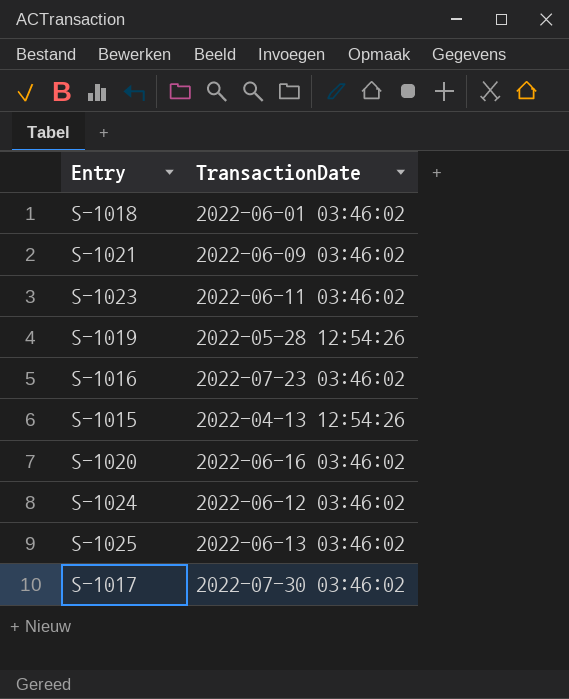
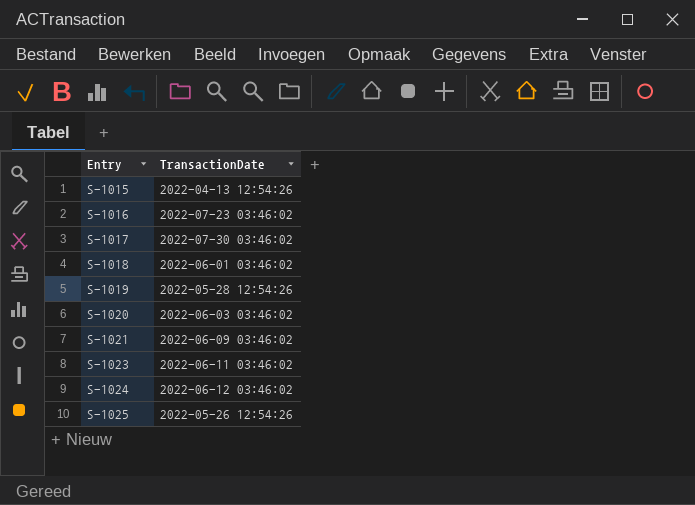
row order: none -> Entry ascending
S-1020 | TransactionDate: 2022-06-16 03:46:02 -> 2022-06-03 03:46:02
S-1025 | TransactionDate: 2022-06-13 03:46:02 -> 2022-05-26 12:54:26

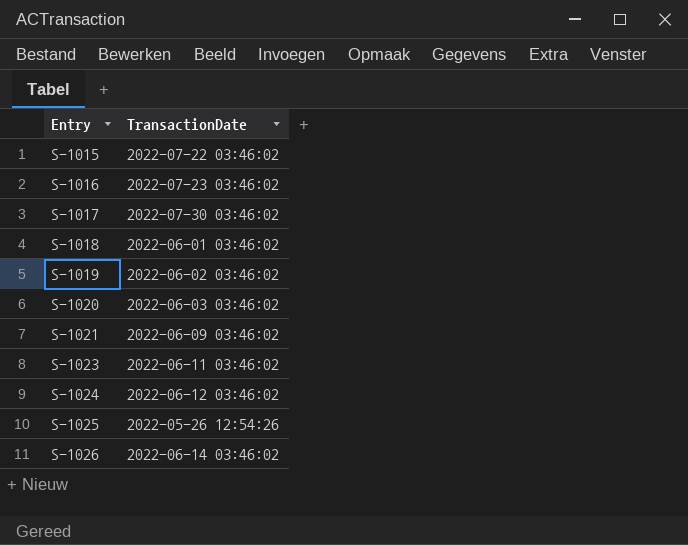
S-1015 | TransactionDate: 2022-04-13 12:54:26 -> 2022-07-22 03:46:02
S-1019 | TransactionDate: 2022-05-28 12:54:26 -> 2022-06-02 03:46:02
row S-1026: none -> 2022-06-14 03:46:02

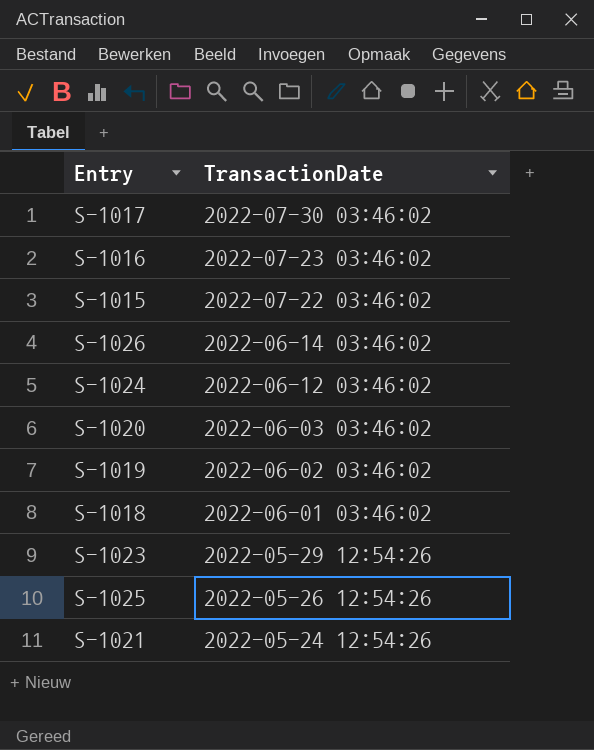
row order: Entry ascending -> TransactionDate descending
S-1023 | TransactionDate: 2022-06-11 03:46:02 -> 2022-05-29 12:54:26
S-1021 | TransactionDate: 2022-06-09 03:46:02 -> 2022-05-24 12:54:26

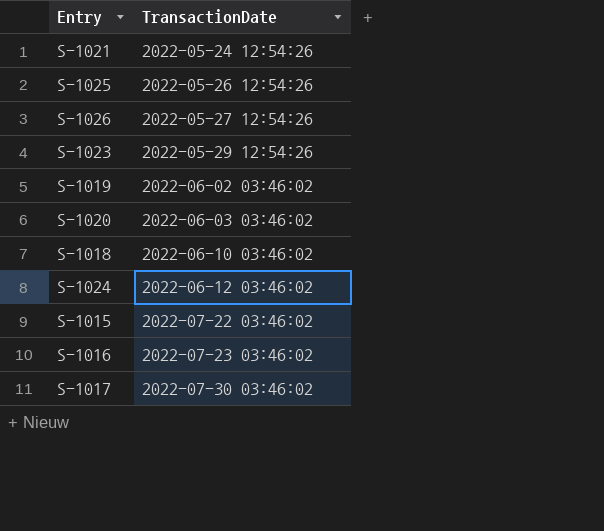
row order: TransactionDate descending -> TransactionDate ascending
S-1026 | TransactionDate: 2022-06-14 03:46:02 -> 2022-05-27 12:54:26
S-1018 | TransactionDate: 2022-06-01 03:46:02 -> 2022-06-10 03:46:02

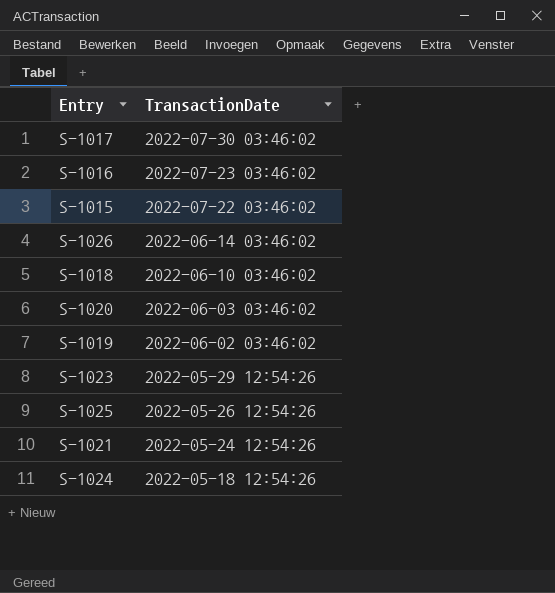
row order: TransactionDate ascending -> TransactionDate descending
S-1026 | TransactionDate: 2022-05-27 12:54:26 -> 2022-06-14 03:46:02
S-1024 | TransactionDate: 2022-06-12 03:46:02 -> 2022-05-18 12:54:26

